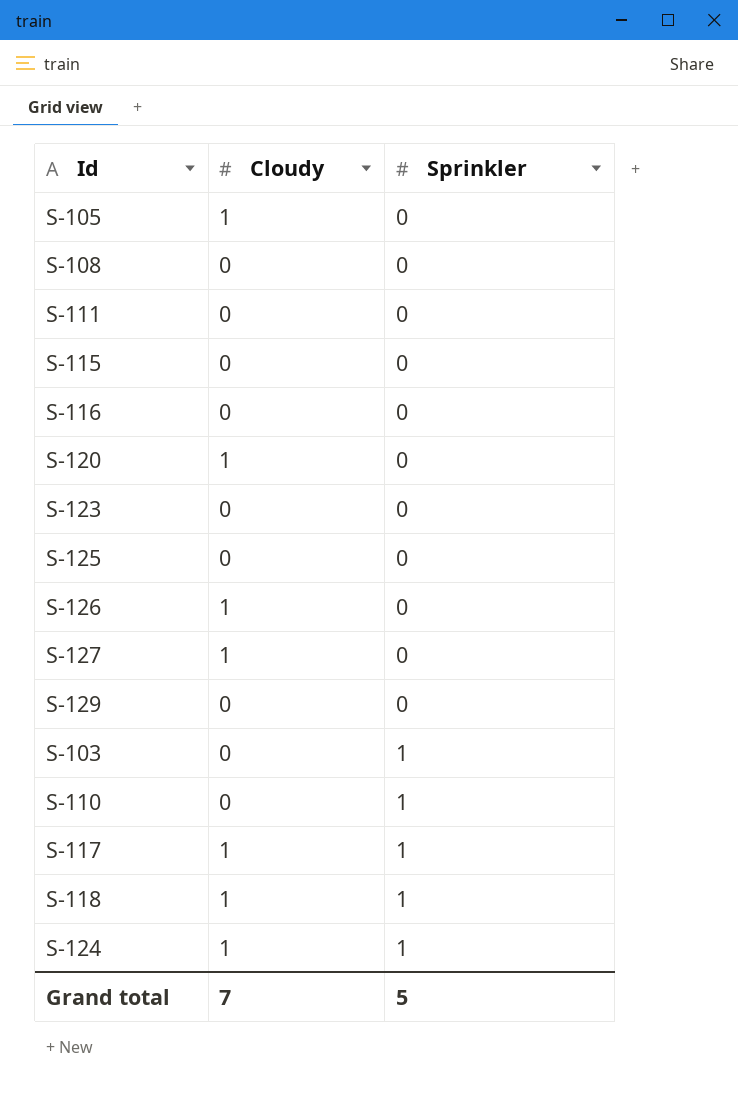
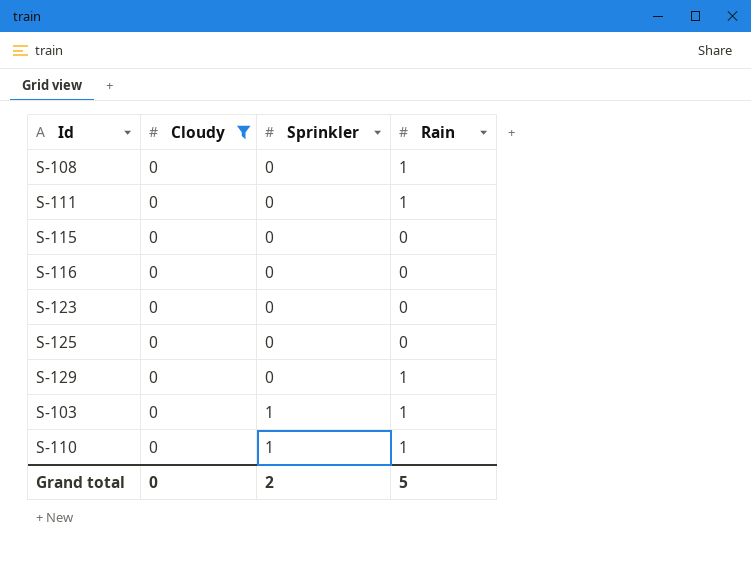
filter: none -> Cloudy = 0
column Rain | position: none -> 4
Grand total | Cloudy: 7 -> 0
Grand total | Sprinkler: 5 -> 2

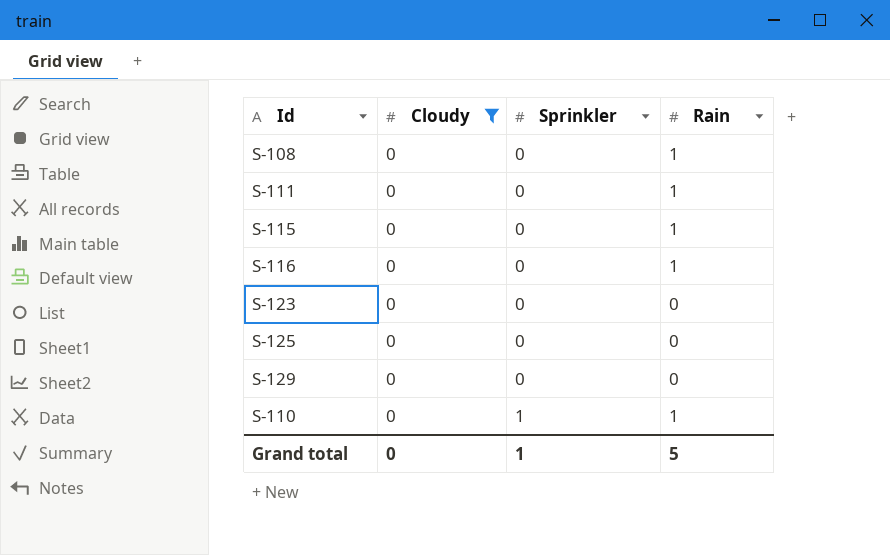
row S-103: 0 | 1 | 1 -> none
S-115 | Rain: 0 -> 1
S-116 | Rain: 0 -> 1
S-129 | Rain: 1 -> 0
Grand total | Sprinkler: 2 -> 1

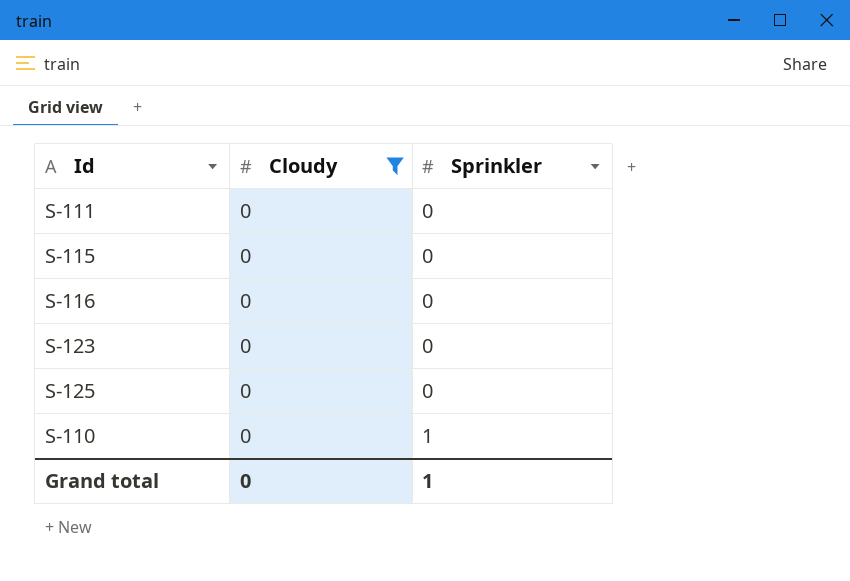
column Rain | position: 4 -> none
row S-108: 0 | 0 | 1 -> none
row S-129: 0 | 0 | 0 -> none

